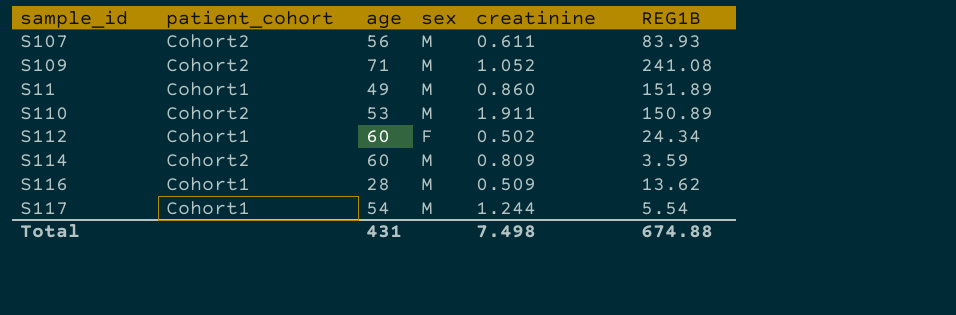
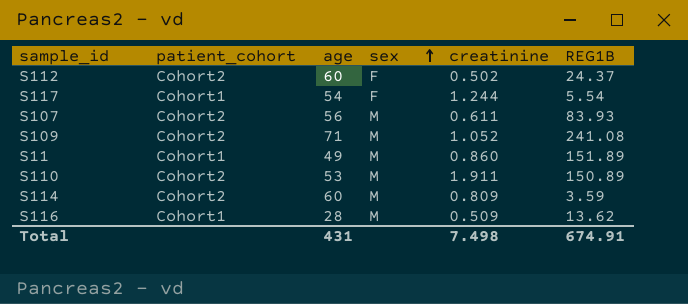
row order: none -> sex ascending
S112 | patient_cohort: Cohort1 -> Cohort2
S112 | REG1B: 24.34 -> 24.37
S117 | sex: M -> F
Total | REG1B: 674.88 -> 674.91

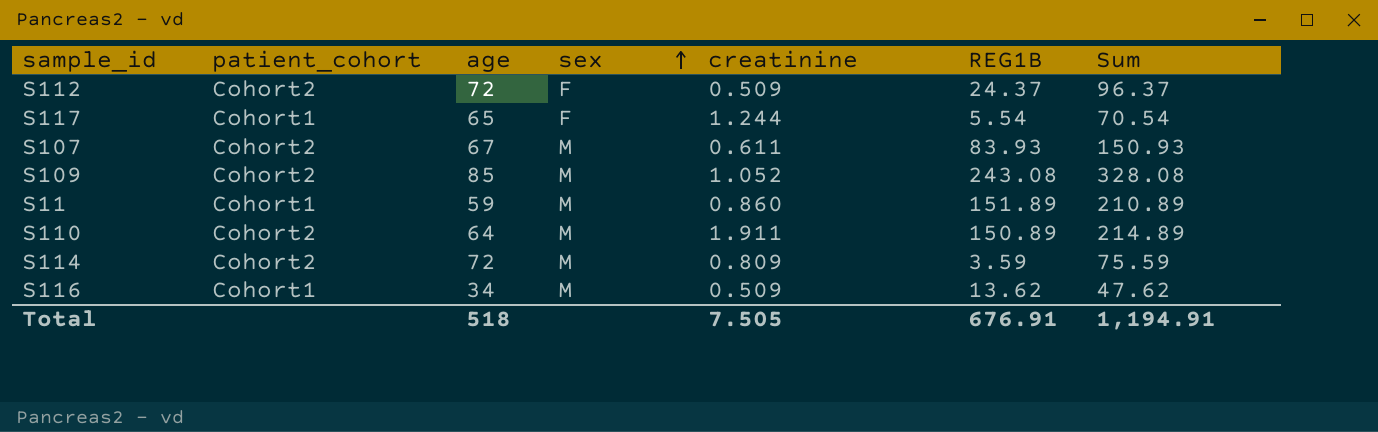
column Sum | formula: none -> [age] + [REG1B]
S112 | age: 60 -> 72
S112 | creatinine: 0.502 -> 0.509
S117 | age: 54 -> 65
S107 | age: 56 -> 67
S109 | age: 71 -> 85
S109 | REG1B: 241.08 -> 243.08
S11 | age: 49 -> 59
S110 | age: 53 -> 64
S114 | age: 60 -> 72
S116 | age: 28 -> 34
Total | age: 431 -> 518
Total | creatinine: 7.498 -> 7.505
Total | REG1B: 674.91 -> 676.91

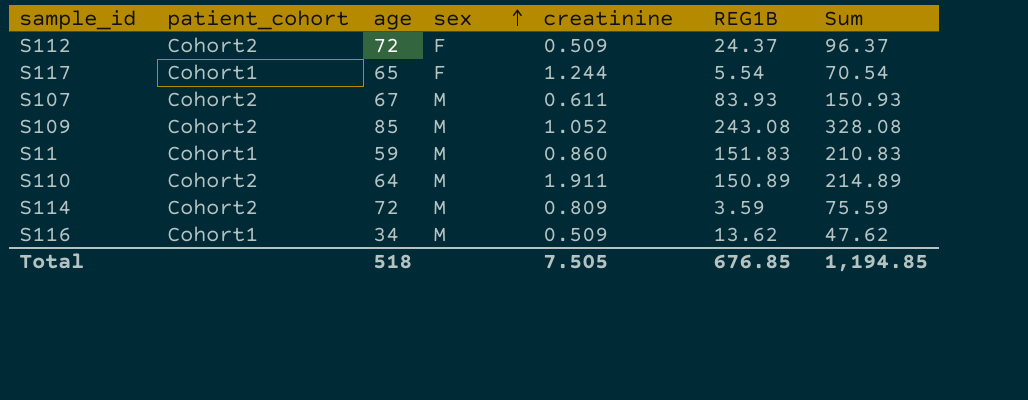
S11 | REG1B: 151.89 -> 151.83
S11 | Sum: 210.89 -> 210.83
Total | REG1B: 676.91 -> 676.85
Total | Sum: 1,194.91 -> 1,194.85

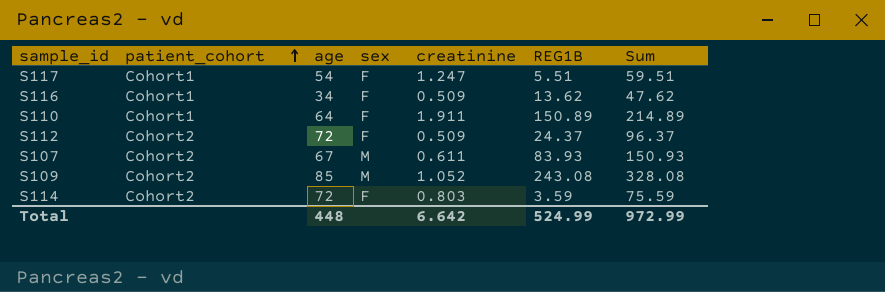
row order: sex ascending -> patient_cohort ascending
row S11: Cohort1 | 59 | M | 0.860 | 151.83 | 210.83 -> none
S117 | age: 65 -> 54
S117 | creatinine: 1.244 -> 1.247
S117 | REG1B: 5.54 -> 5.51
S117 | Sum: 70.54 -> 59.51
S116 | sex: M -> F
S110 | patient_cohort: Cohort2 -> Cohort1
S110 | sex: M -> F
S114 | sex: M -> F
S114 | creatinine: 0.809 -> 0.803
Total | age: 518 -> 448
Total | creatinine: 7.505 -> 6.642
Total | REG1B: 676.85 -> 524.99
Total | Sum: 1,194.85 -> 972.99

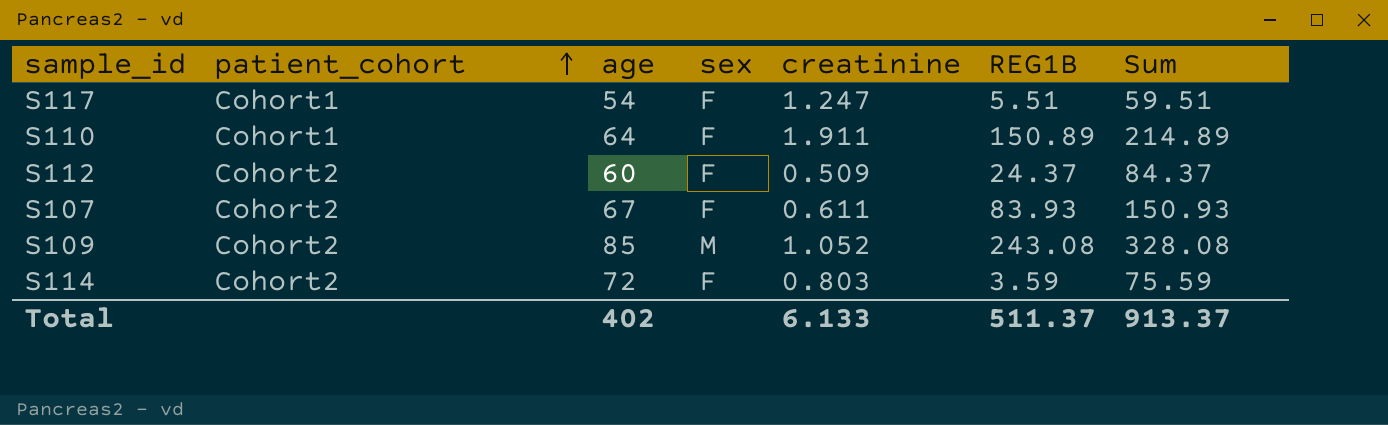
row S116: Cohort1 | 34 | F | 0.509 | 13.62 | 47.62 -> none
S112 | age: 72 -> 60
S112 | Sum: 96.37 -> 84.37
S107 | sex: M -> F
Total | age: 448 -> 402
Total | creatinine: 6.642 -> 6.133
Total | REG1B: 524.99 -> 511.37
Total | Sum: 972.99 -> 913.37

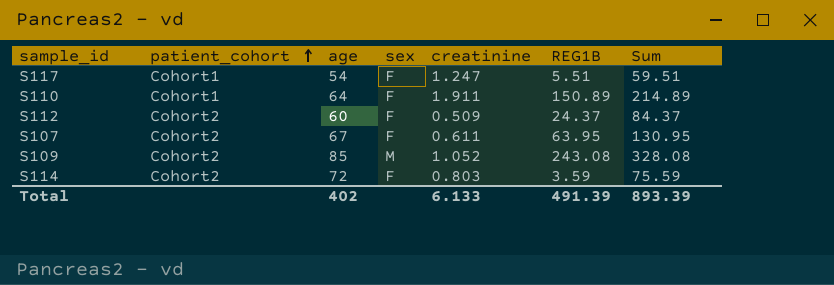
S107 | REG1B: 83.93 -> 63.95
S107 | Sum: 150.93 -> 130.95
Total | REG1B: 511.37 -> 491.39
Total | Sum: 913.37 -> 893.39

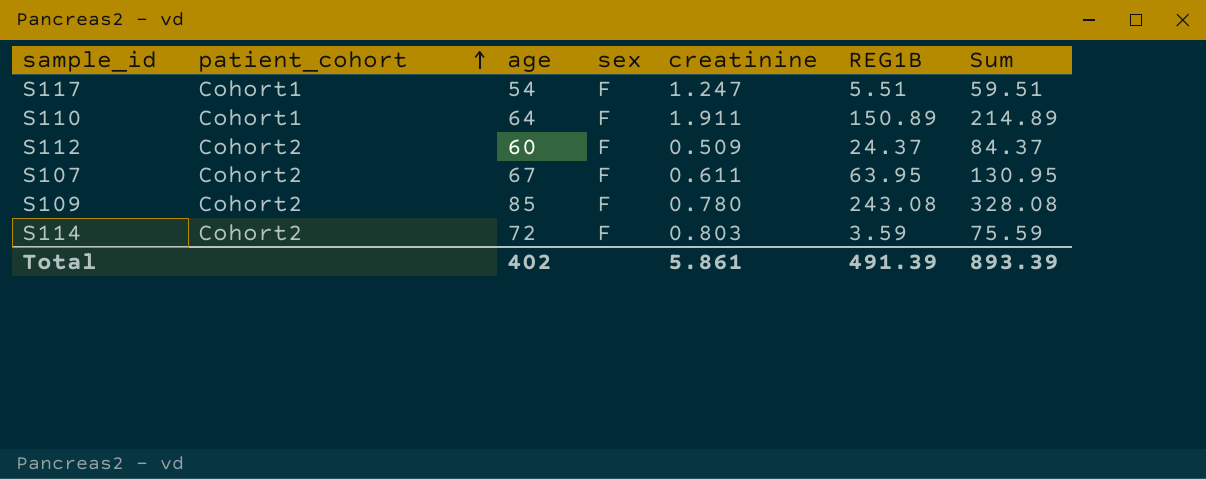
S109 | sex: M -> F
S109 | creatinine: 1.052 -> 0.780
Total | creatinine: 6.133 -> 5.861

